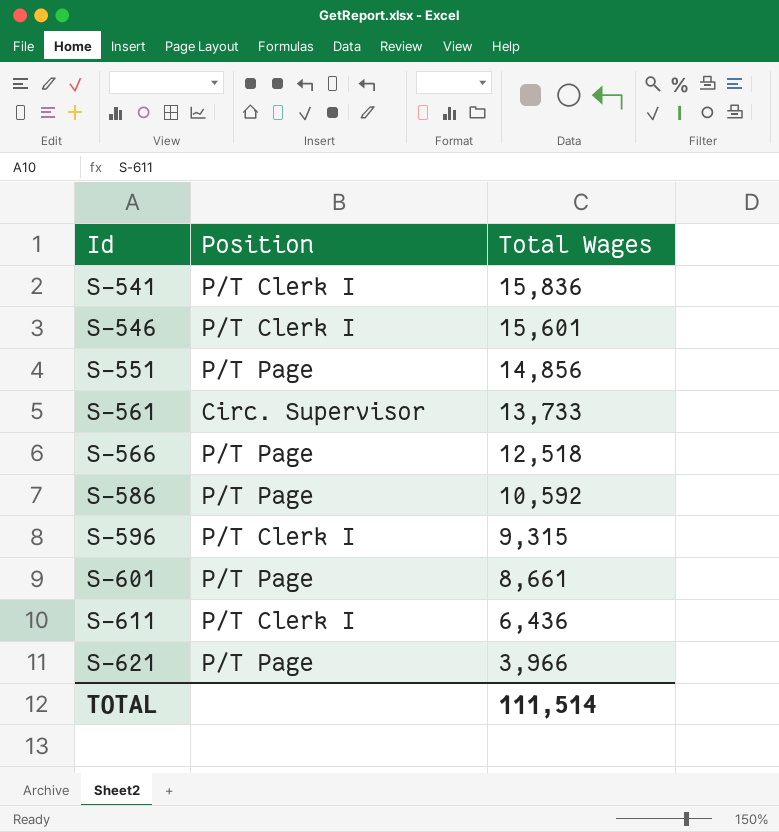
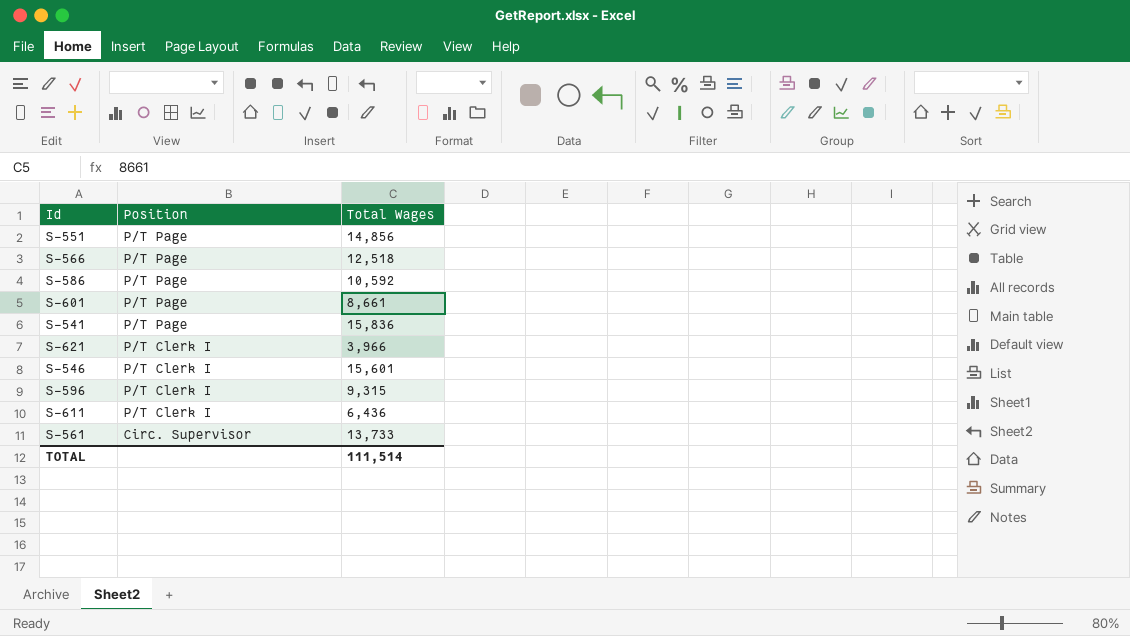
row order: Id ascending -> Position descending
S-541 | Position: P/T Clerk I -> P/T Page
S-621 | Position: P/T Page -> P/T Clerk I

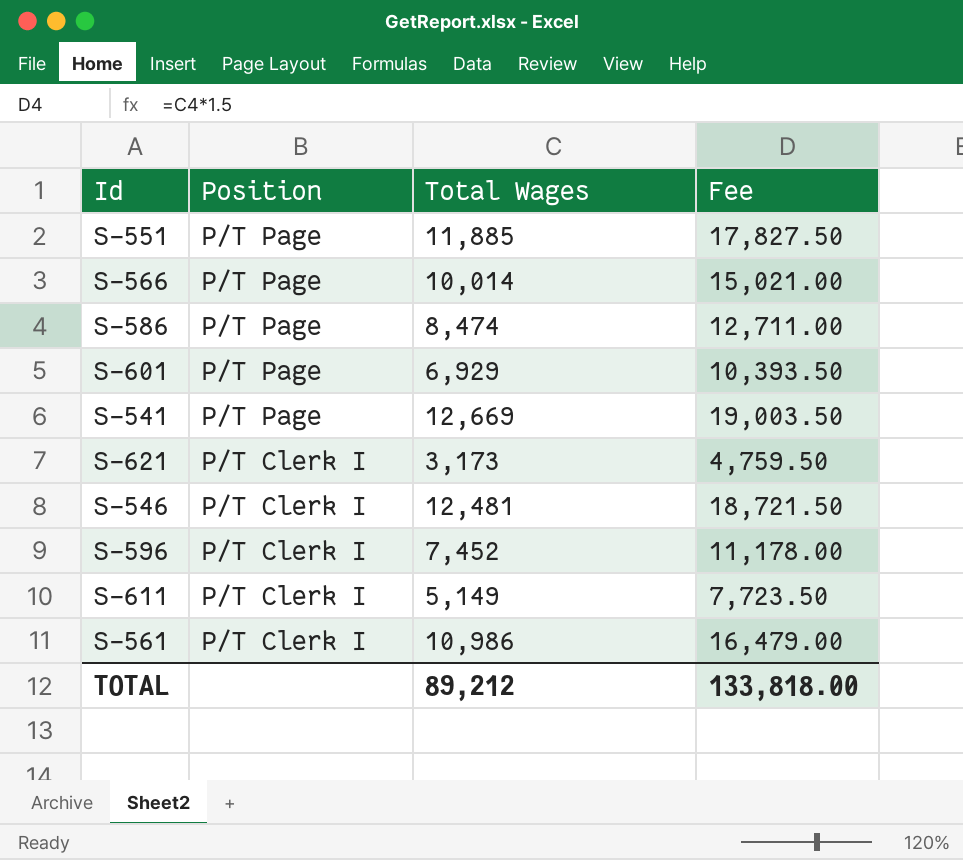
column Fee | formula: none -> [Total Wages] * 1.5
S-551 | Total Wages: 14,856 -> 11,885
S-566 | Total Wages: 12,518 -> 10,014
S-586 | Total Wages: 10,592 -> 8,474
S-601 | Total Wages: 8,661 -> 6,929
S-541 | Total Wages: 15,836 -> 12,669
S-621 | Total Wages: 3,966 -> 3,173
S-546 | Total Wages: 15,601 -> 12,481
S-596 | Total Wages: 9,315 -> 7,452
S-611 | Total Wages: 6,436 -> 5,149
S-561 | Position: Circ. Supervisor -> P/T Clerk I
S-561 | Total Wages: 13,733 -> 10,986
TOTAL | Total Wages: 111,514 -> 89,212

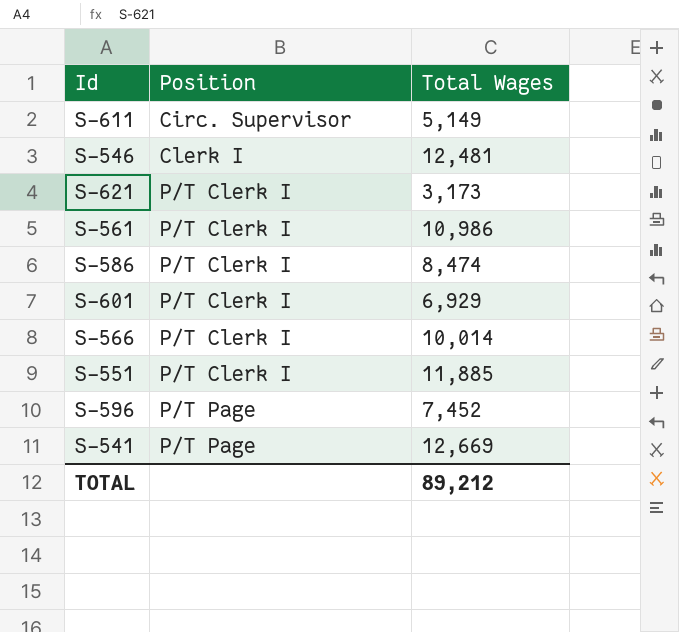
row order: Position descending -> Position ascending
column Fee | formula: [Total Wages] * 1.5 -> none
S-611 | Position: P/T Clerk I -> Circ. Supervisor
S-546 | Position: P/T Clerk I -> Clerk I
S-586 | Position: P/T Page -> P/T Clerk I
S-601 | Position: P/T Page -> P/T Clerk I
S-566 | Position: P/T Page -> P/T Clerk I
S-551 | Position: P/T Page -> P/T Clerk I
S-596 | Position: P/T Clerk I -> P/T Page

